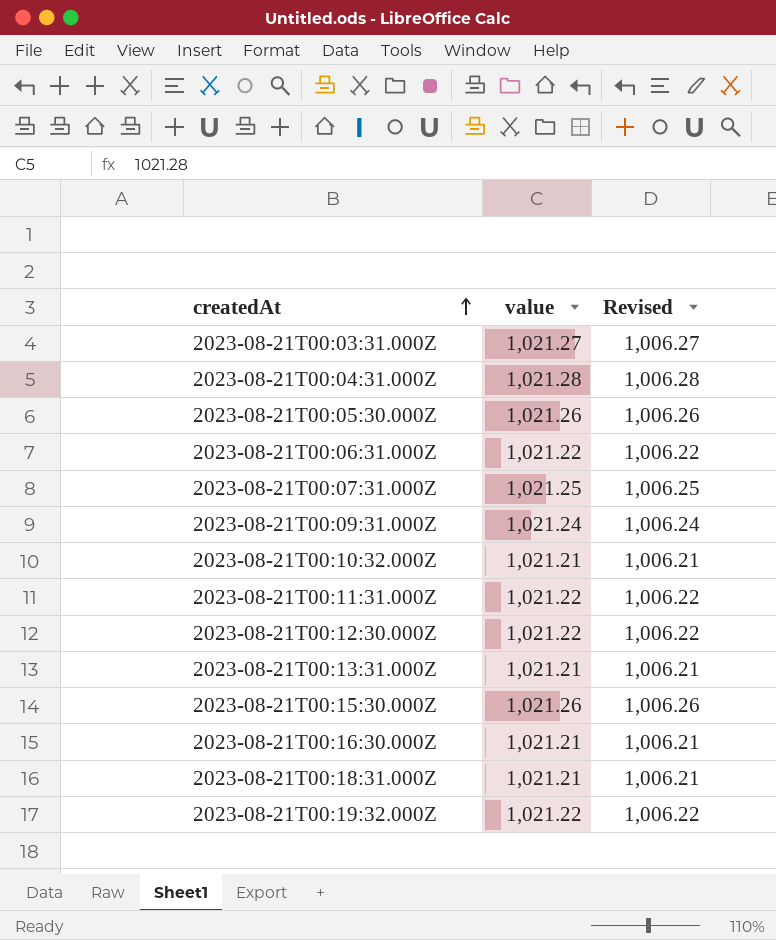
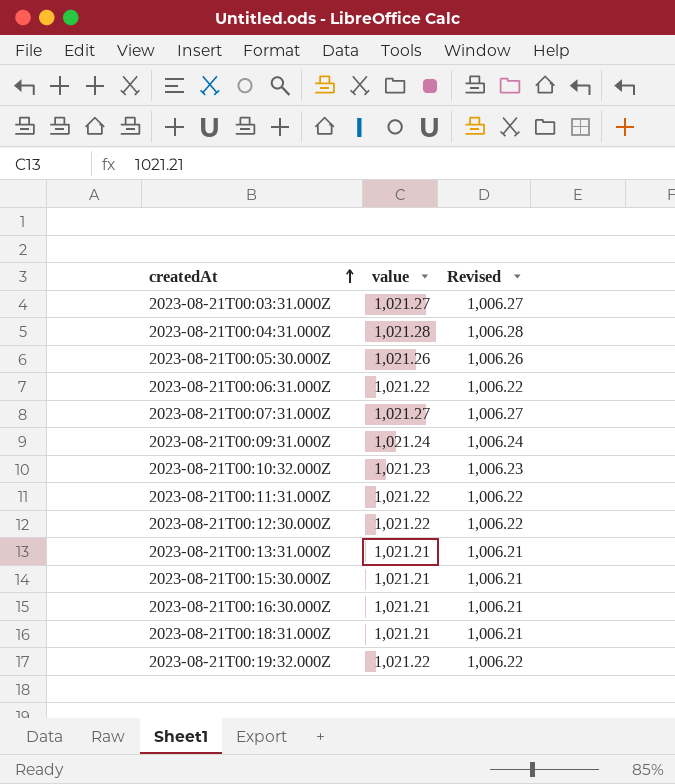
2023-08-21T00:07:31.000Z | value: 1,021.25 -> 1,021.27
2023-08-21T00:07:31.000Z | Revised: 1,006.25 -> 1,006.27
2023-08-21T00:10:32.000Z | value: 1,021.21 -> 1,021.23
2023-08-21T00:10:32.000Z | Revised: 1,006.21 -> 1,006.23
2023-08-21T00:15:30.000Z | value: 1,021.26 -> 1,021.21
2023-08-21T00:15:30.000Z | Revised: 1,006.26 -> 1,006.21

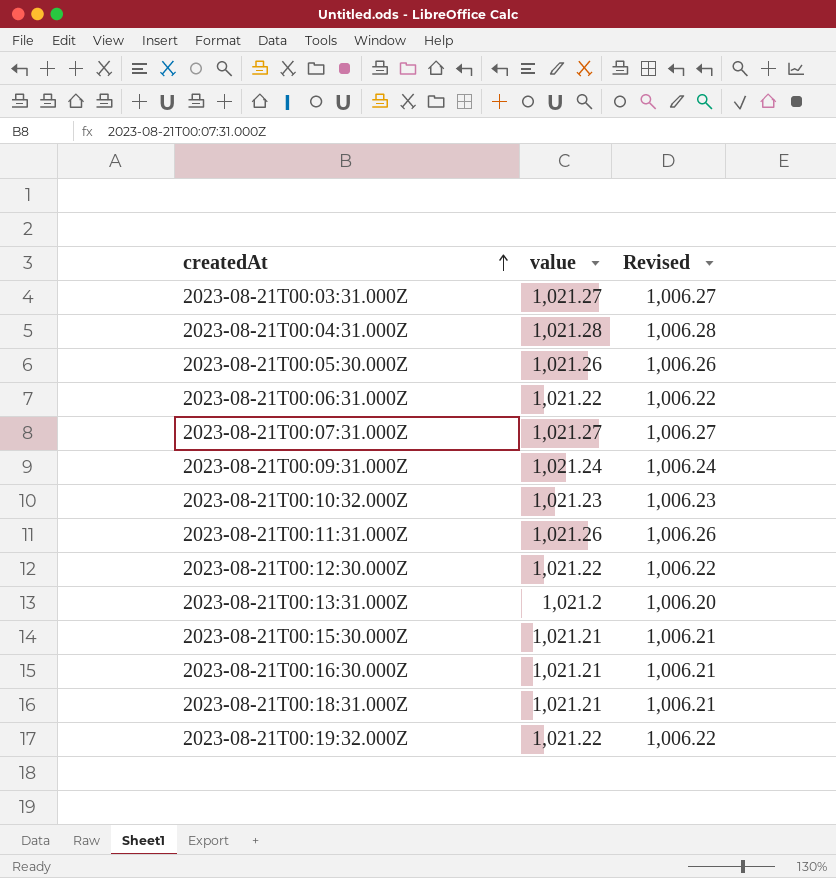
2023-08-21T00:11:31.000Z | value: 1,021.22 -> 1,021.26
2023-08-21T00:11:31.000Z | Revised: 1,006.22 -> 1,006.26
2023-08-21T00:13:31.000Z | value: 1,021.21 -> 1,021.2
2023-08-21T00:13:31.000Z | Revised: 1,006.21 -> 1,006.20

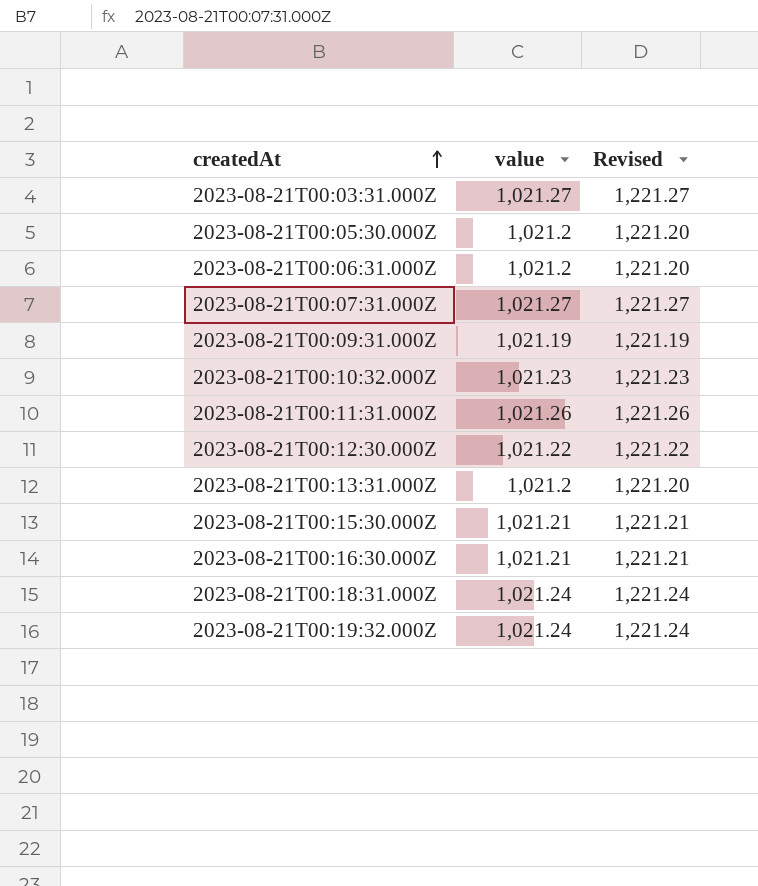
column Revised | formula: [value] - 15 -> [value] + 200
row 2023-08-21T00:04:31.000Z: 1,021.28 | 1,006.28 -> none
2023-08-21T00:05:30.000Z | value: 1,021.26 -> 1,021.2
2023-08-21T00:06:31.000Z | value: 1,021.22 -> 1,021.2
2023-08-21T00:09:31.000Z | value: 1,021.24 -> 1,021.19
2023-08-21T00:18:31.000Z | value: 1,021.21 -> 1,021.24
2023-08-21T00:19:32.000Z | value: 1,021.22 -> 1,021.24

